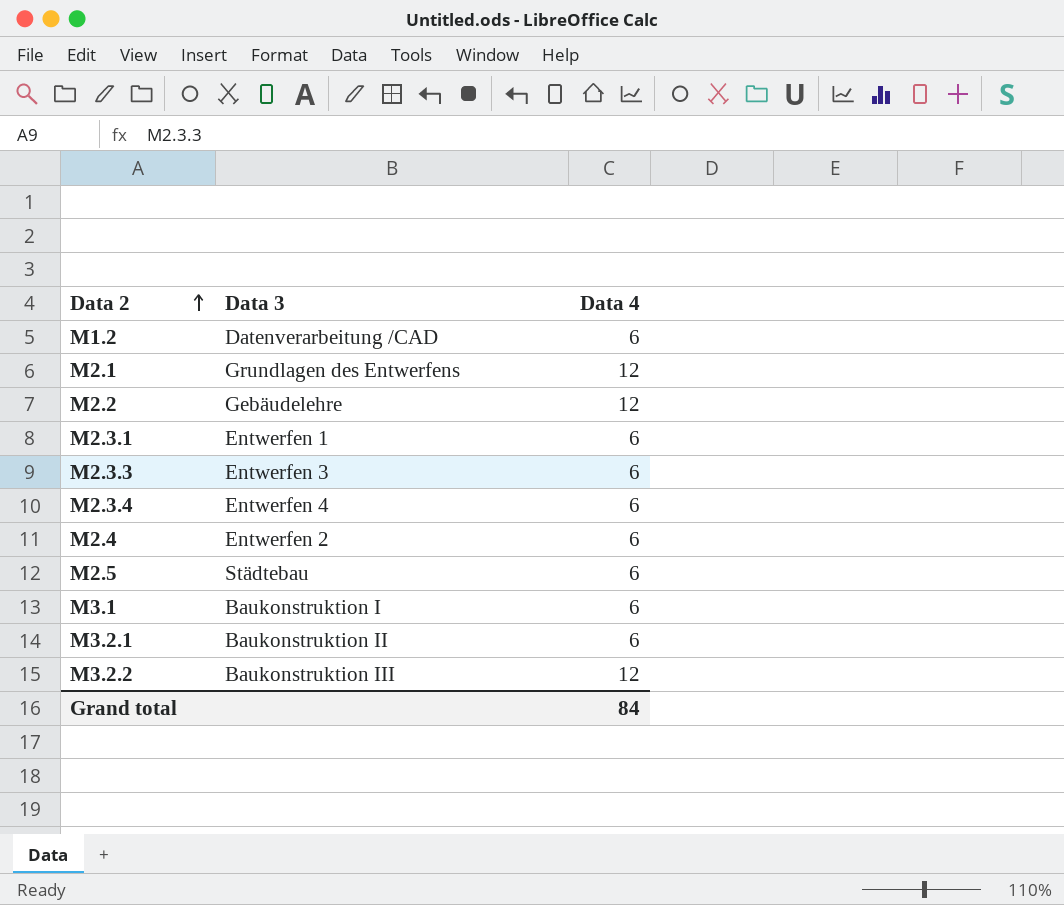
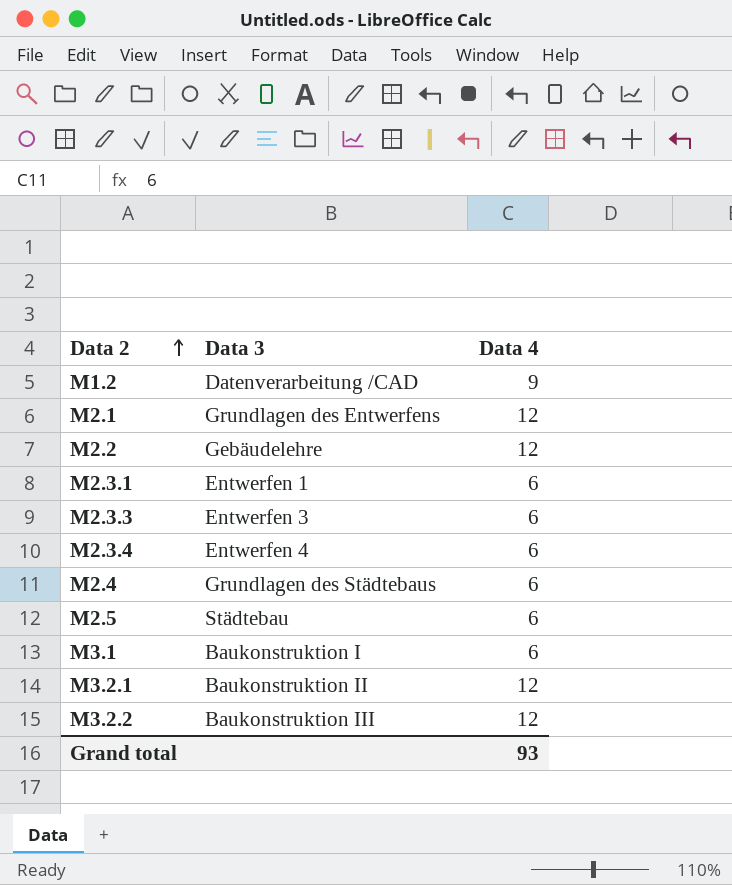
M1.2 | Data 4: 6 -> 9
M2.4 | Data 3: Entwerfen 2 -> Grundlagen des Städtebaus
M3.2.1 | Data 4: 6 -> 12
Grand total | Data 4: 84 -> 93

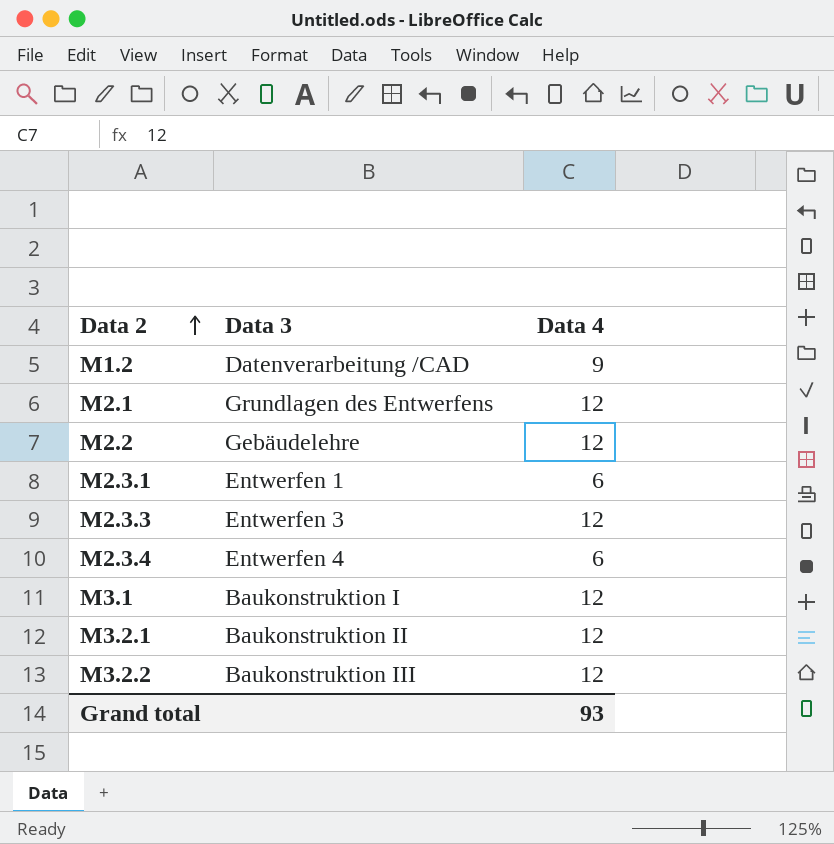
row M2.4: Grundlagen des Städtebaus | 6 -> none
row M2.5: Städtebau | 6 -> none
M2.3.3 | Data 4: 6 -> 12
M3.1 | Data 4: 6 -> 12

